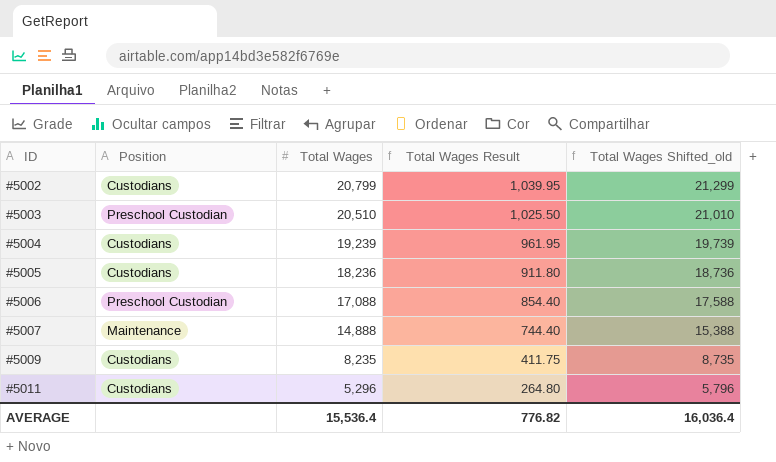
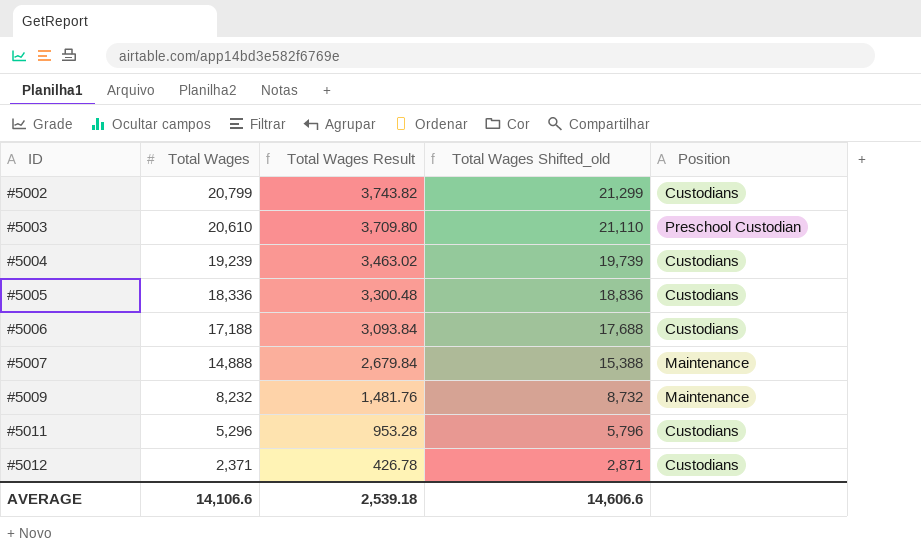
column Total Wages Result | formula: [Total Wages] * 0.05 -> [Total Wages] * 0.18
column Position | position: 2 -> 5
#5003 | Total Wages: 20,510 -> 20,610
#5003 | Total Wages Shifted_old: 21,010 -> 21,110
#5005 | Total Wages: 18,236 -> 18,336
#5005 | Total Wages Shifted_old: 18,736 -> 18,836
#5006 | Total Wages: 17,088 -> 17,188
#5006 | Total Wages Shifted_old: 17,588 -> 17,688
#5006 | Position: Preschool Custodian -> Custodians
#5009 | Total Wages: 8,235 -> 8,232
#5009 | Total Wages Shifted_old: 8,735 -> 8,732
#5009 | Position: Custodians -> Maintenance
row #5012: none -> 2,371 | 426.78 | 2,871 | Custodians
AVERAGE | Total Wages: 15,536.4 -> 14,106.6
AVERAGE | Total Wages Result: 776.82 -> 2,539.18
AVERAGE | Total Wages Shifted_old: 16,036.4 -> 14,606.6

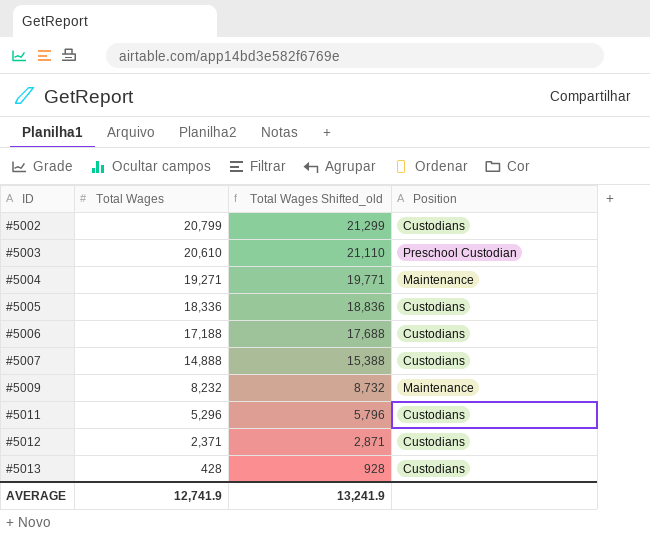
column Total Wages Result | formula: [Total Wages] * 0.18 -> none
#5004 | Total Wages: 19,239 -> 19,271
#5004 | Total Wages Shifted_old: 19,739 -> 19,771
#5004 | Position: Custodians -> Maintenance
#5007 | Position: Maintenance -> Custodians
row #5013: none -> 428 | 928 | Custodians
AVERAGE | Total Wages: 14,106.6 -> 12,741.9
AVERAGE | Total Wages Shifted_old: 14,606.6 -> 13,241.9

